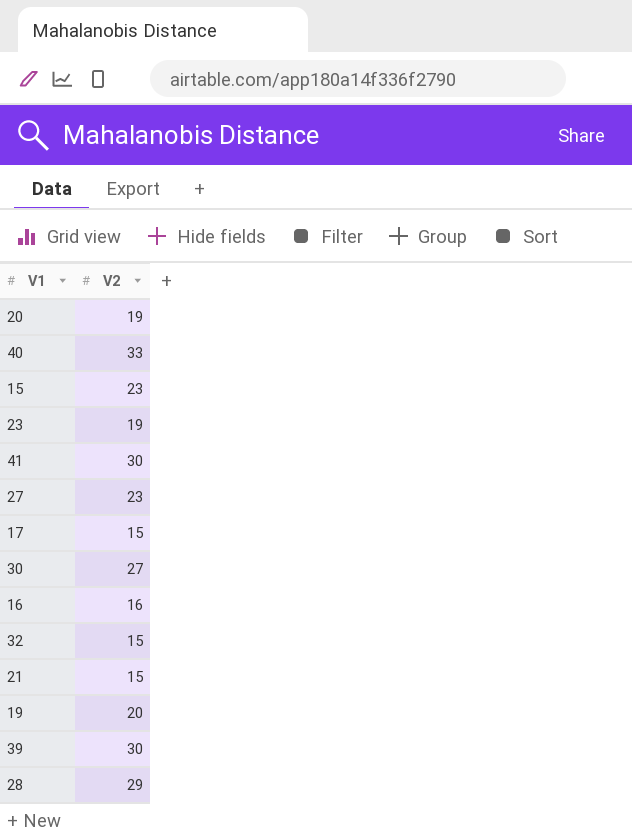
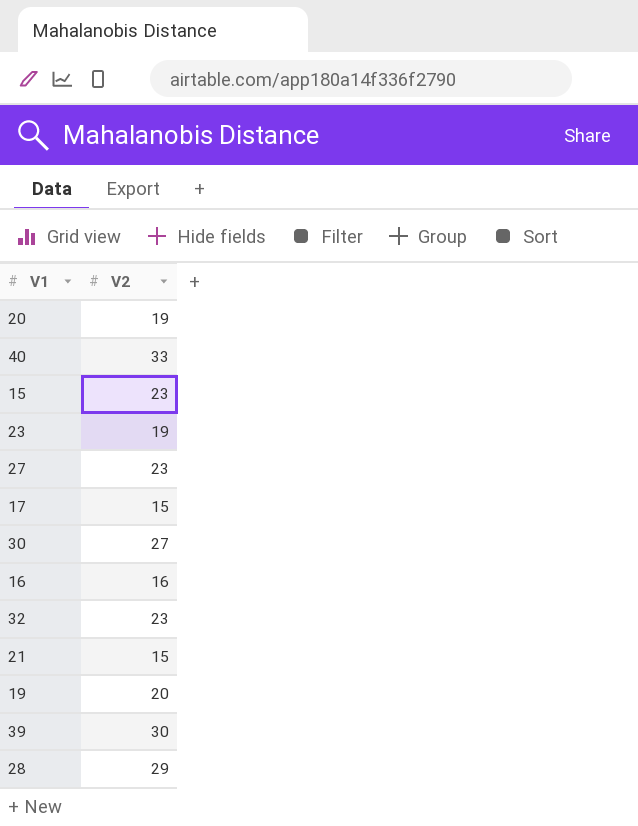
row 41: 30 -> none
32 | V2: 15 -> 23

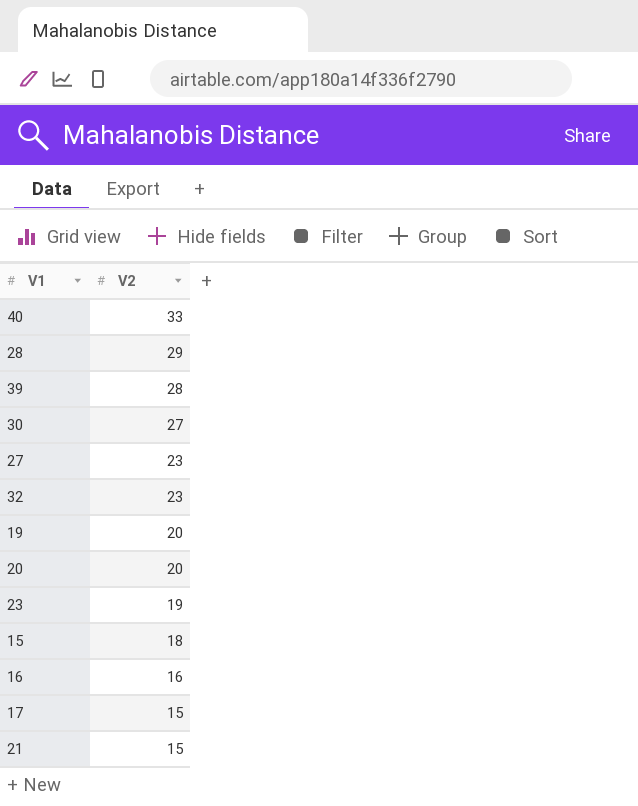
row order: none -> V2 descending
39 | V2: 30 -> 28
20 | V2: 19 -> 20
15 | V2: 23 -> 18

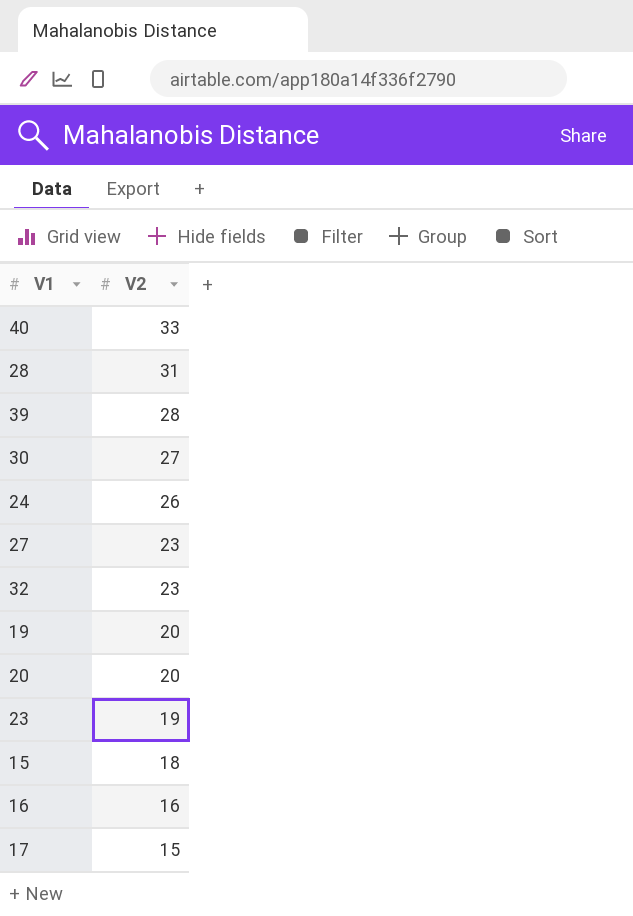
row 21: 15 -> none
28 | V2: 29 -> 31
row 24: none -> 26

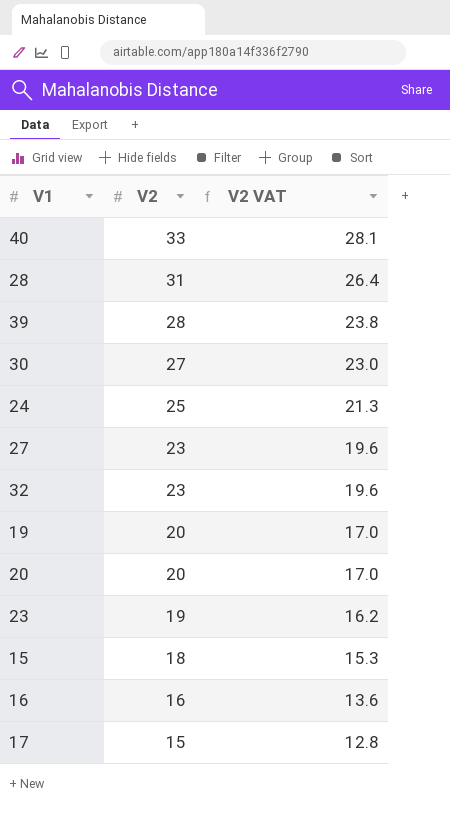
column V2 VAT | formula: none -> [V2] * 0.85
24 | V2: 26 -> 25

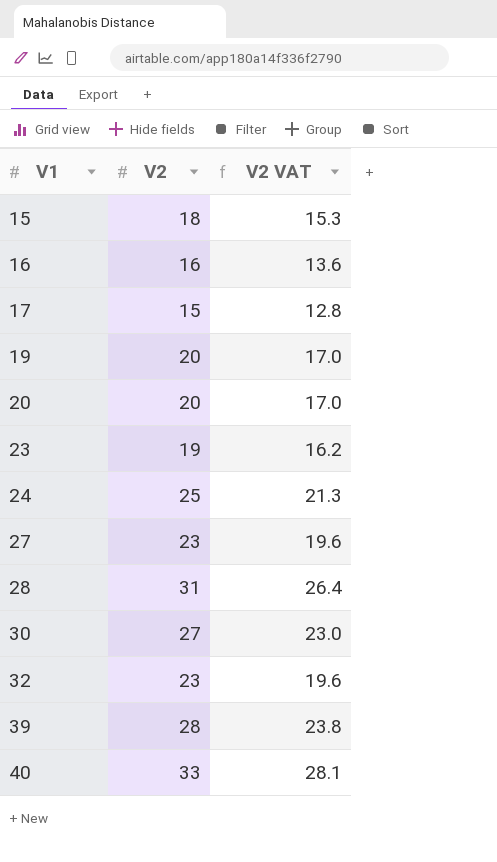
row order: V2 descending -> V1 ascending

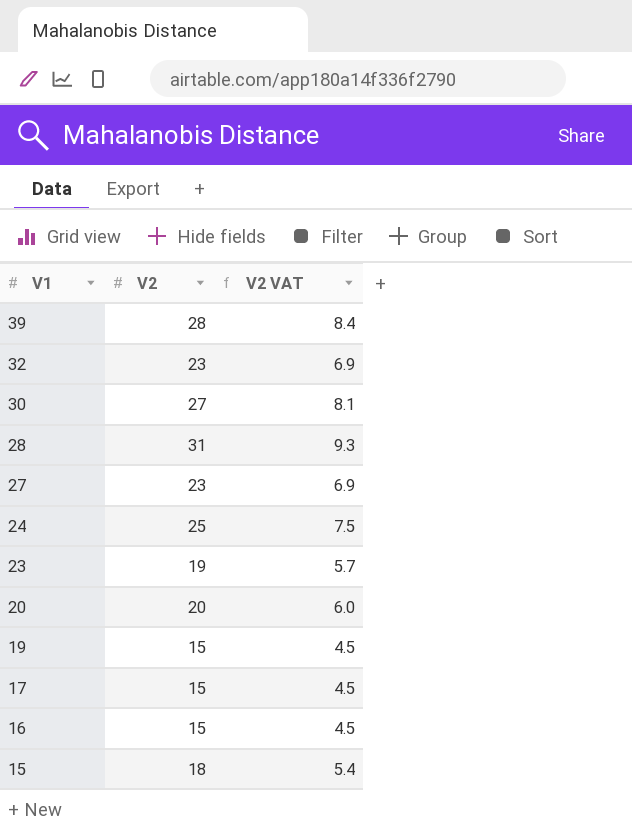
row order: V1 ascending -> V1 descending
column V2 VAT | formula: [V2] * 0.85 -> [V2] * 0.3
row 40: 33 | 28.1 -> none
19 | V2: 20 -> 15
16 | V2: 16 -> 15

